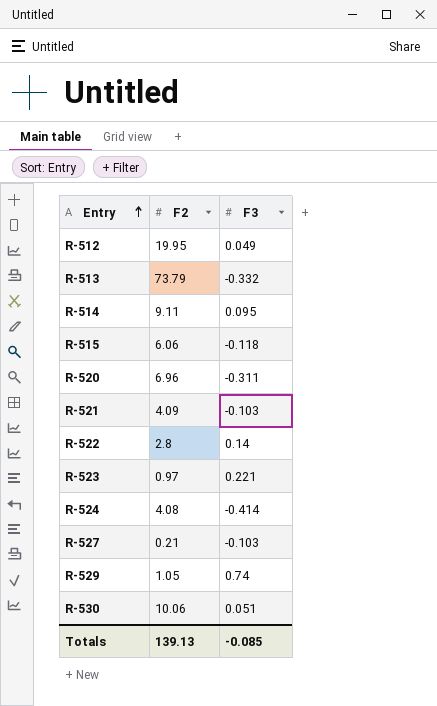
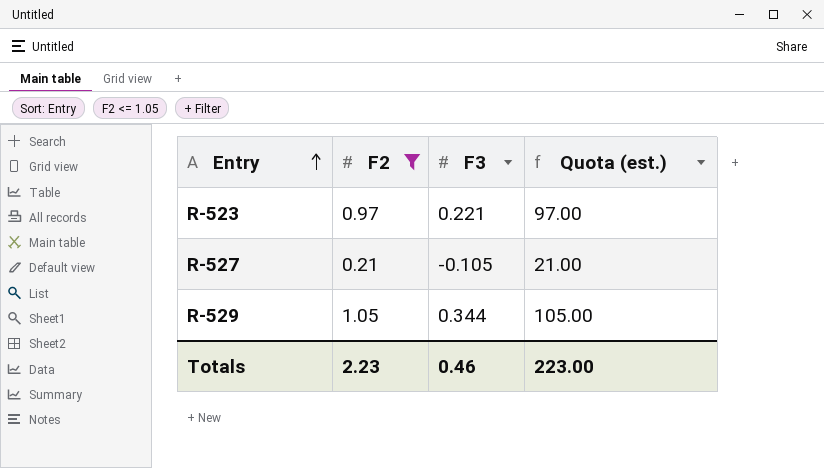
filter: none -> F2 <= 1.05
column Quota (est.) | formula: none -> [F2] * 100
R-527 | F3: -0.103 -> -0.105
R-529 | F3: 0.74 -> 0.344
Totals | F2: 139.13 -> 2.23
Totals | F3: -0.085 -> 0.46

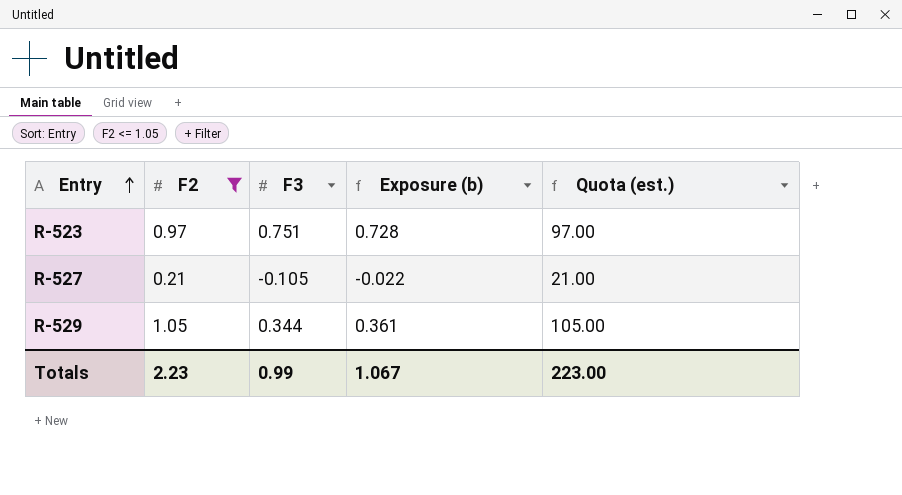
column Exposure (b) | formula: none -> [F2] * [F3]
R-523 | F3: 0.221 -> 0.751
Totals | F3: 0.46 -> 0.99

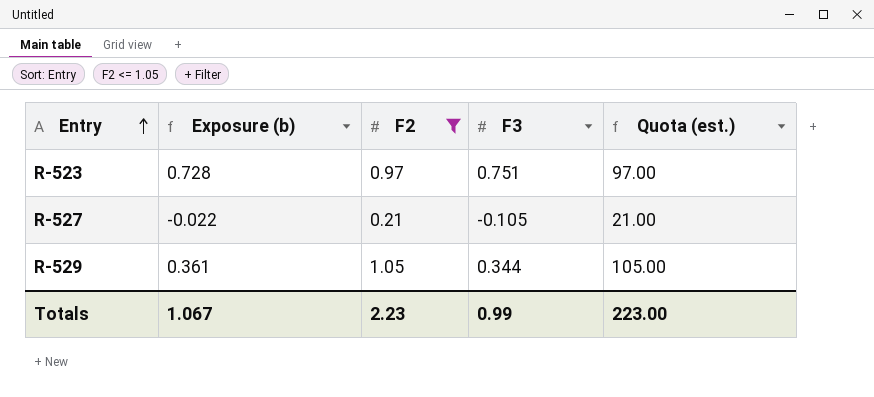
column Exposure (b) | position: 4 -> 2

